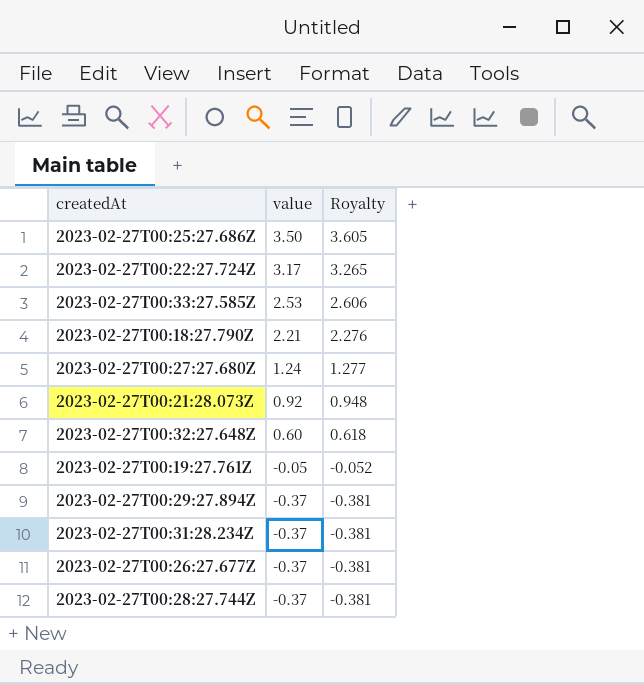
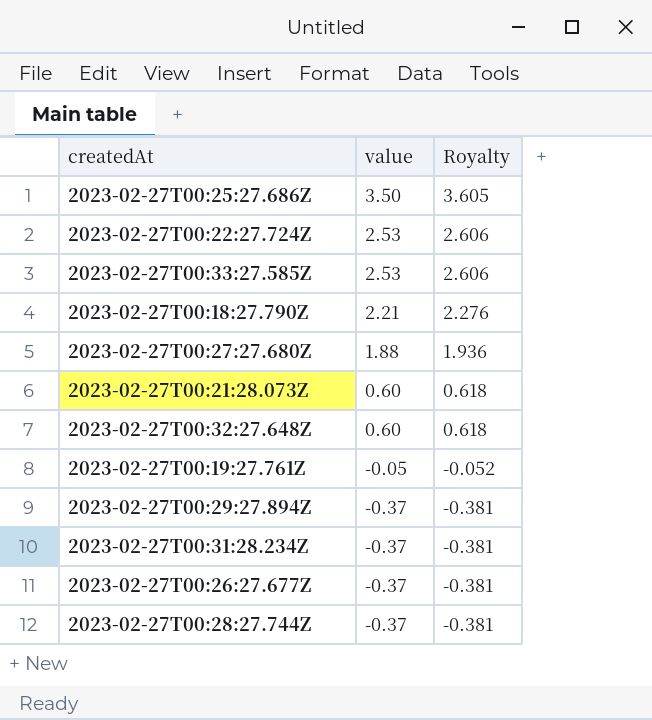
2023-02-27T00:22:27.724Z | value: 3.17 -> 2.53
2023-02-27T00:22:27.724Z | Royalty: 3.265 -> 2.606
2023-02-27T00:27:27.680Z | value: 1.24 -> 1.88
2023-02-27T00:27:27.680Z | Royalty: 1.277 -> 1.936
2023-02-27T00:21:28.073Z | value: 0.92 -> 0.60
2023-02-27T00:21:28.073Z | Royalty: 0.948 -> 0.618

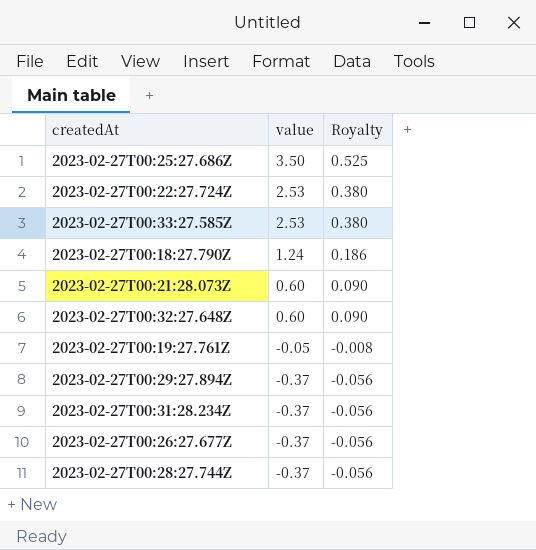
column Royalty | formula: [value] * 1.03 -> [value] * 0.15
row 2023-02-27T00:27:27.680Z: 1.88 | 1.936 -> none
2023-02-27T00:18:27.790Z | value: 2.21 -> 1.24

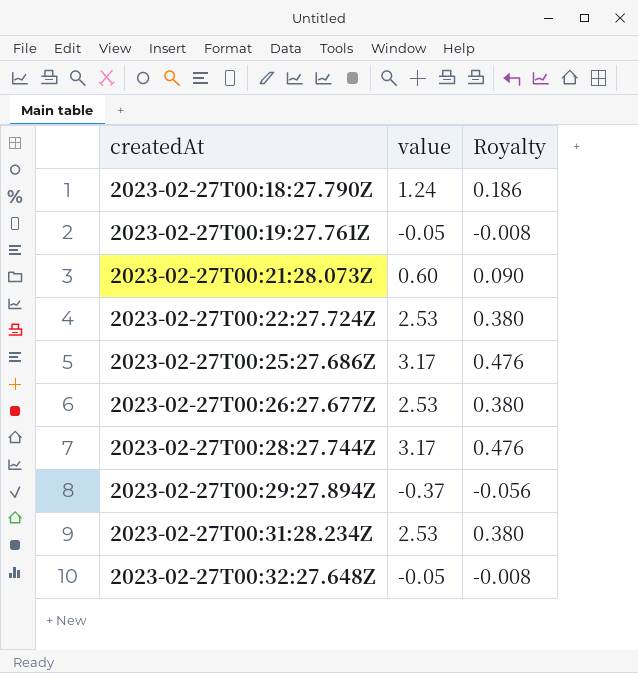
row order: value descending -> createdAt ascending
row 2023-02-27T00:33:27.585Z: 2.53 | 0.380 -> none
2023-02-27T00:25:27.686Z | value: 3.50 -> 3.17
2023-02-27T00:25:27.686Z | Royalty: 0.525 -> 0.476
2023-02-27T00:26:27.677Z | value: -0.37 -> 2.53
2023-02-27T00:26:27.677Z | Royalty: -0.056 -> 0.380
2023-02-27T00:28:27.744Z | value: -0.37 -> 3.17
2023-02-27T00:28:27.744Z | Royalty: -0.056 -> 0.476
2023-02-27T00:31:28.234Z | value: -0.37 -> 2.53
2023-02-27T00:31:28.234Z | Royalty: -0.056 -> 0.380
2023-02-27T00:32:27.648Z | value: 0.60 -> -0.05
2023-02-27T00:32:27.648Z | Royalty: 0.090 -> -0.008

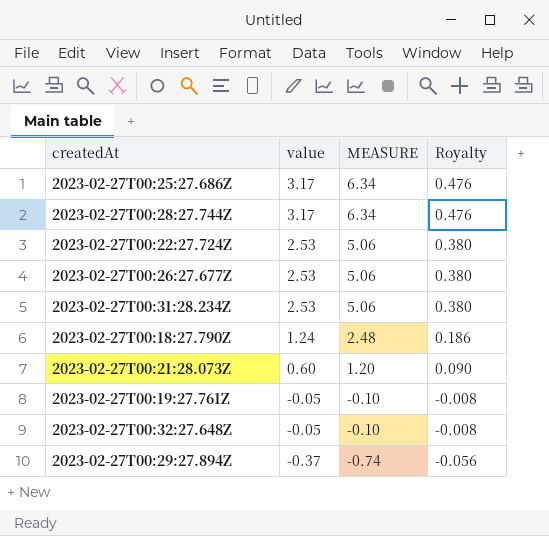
row order: createdAt ascending -> value descending
column MEASURE | formula: none -> [value] * 2

